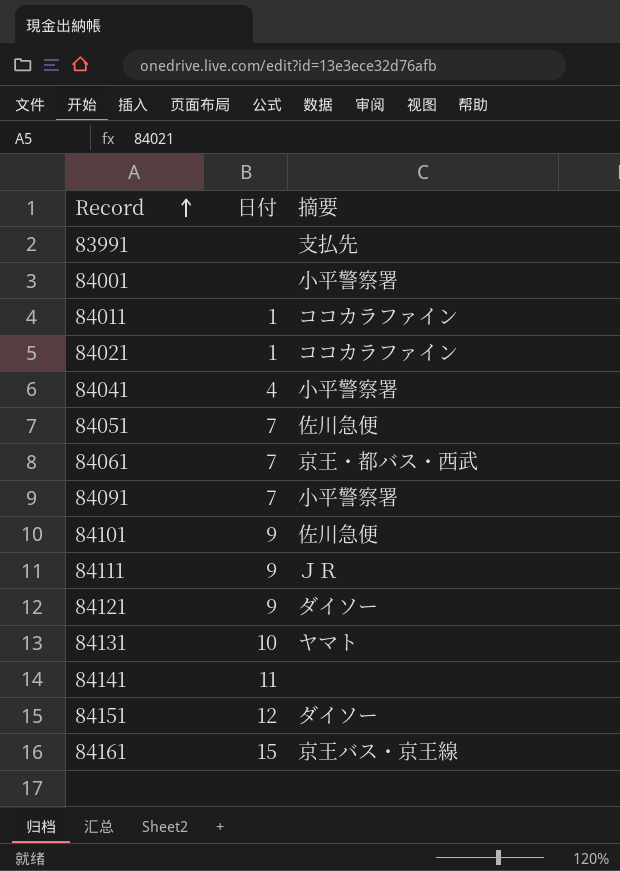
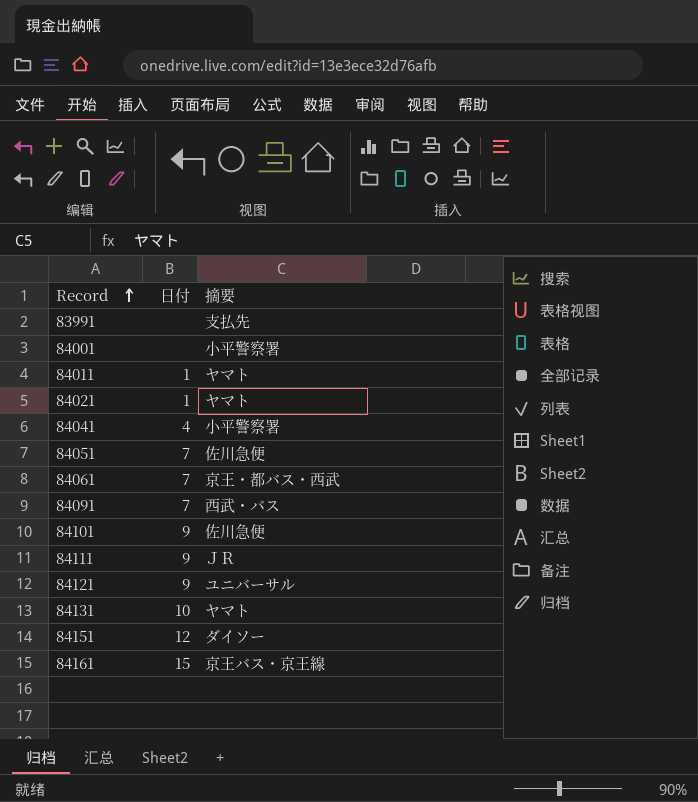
row 84141: 11 | none -> none
84011 | 摘要: ココカラファイン -> ヤマト
84021 | 摘要: ココカラファイン -> ヤマト
84091 | 摘要: 小平警察署 -> 西武・バス
84121 | 摘要: ダイソー -> ユニバーサル

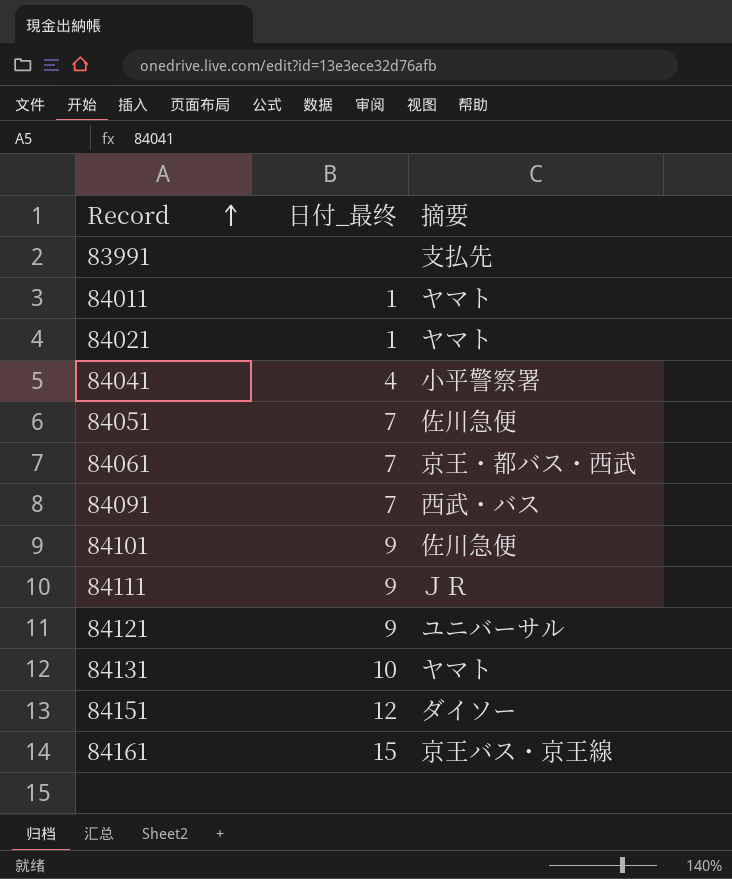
column name: 日付 -> 日付_最终
row 84001: none | 小平警察署 -> none

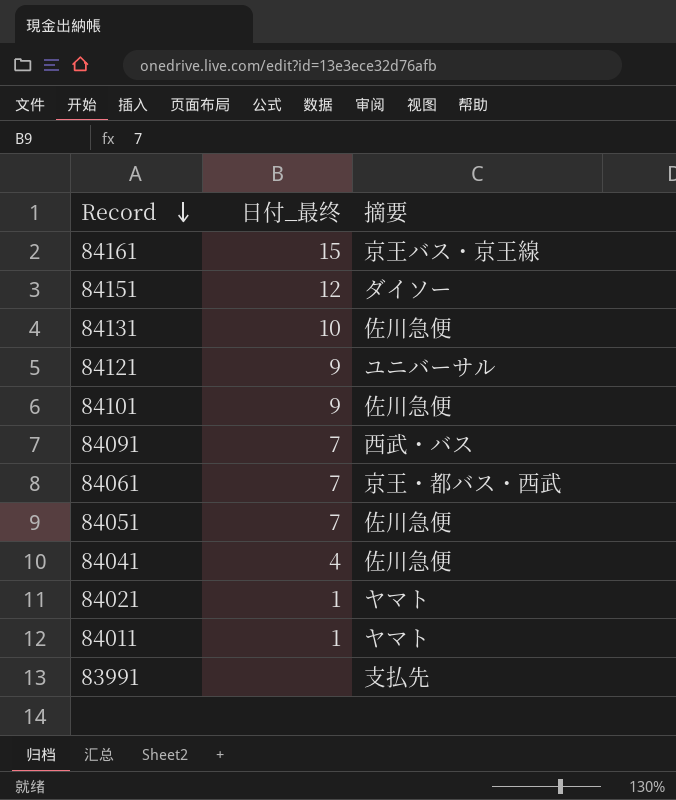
row order: Record ascending -> Record descending
row 84111: 9 | ＪＲ -> none
84131 | 摘要: ヤマト -> 佐川急便
84041 | 摘要: 小平警察署 -> 佐川急便

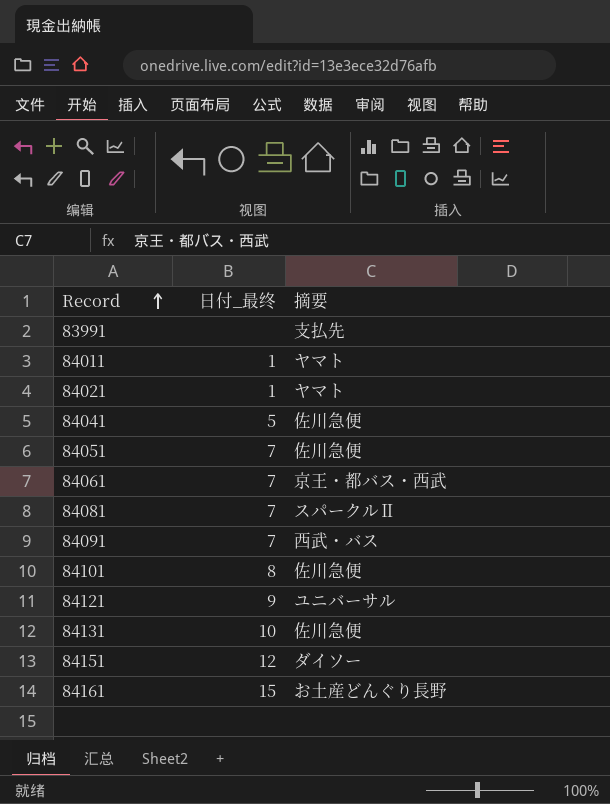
row order: Record descending -> Record ascending
84041 | 日付_最终: 4 -> 5
row 84081: none -> 7 | スパークルⅡ
84101 | 日付_最终: 9 -> 8
84161 | 摘要: 京王バス・京王線 -> お土産どんぐり長野

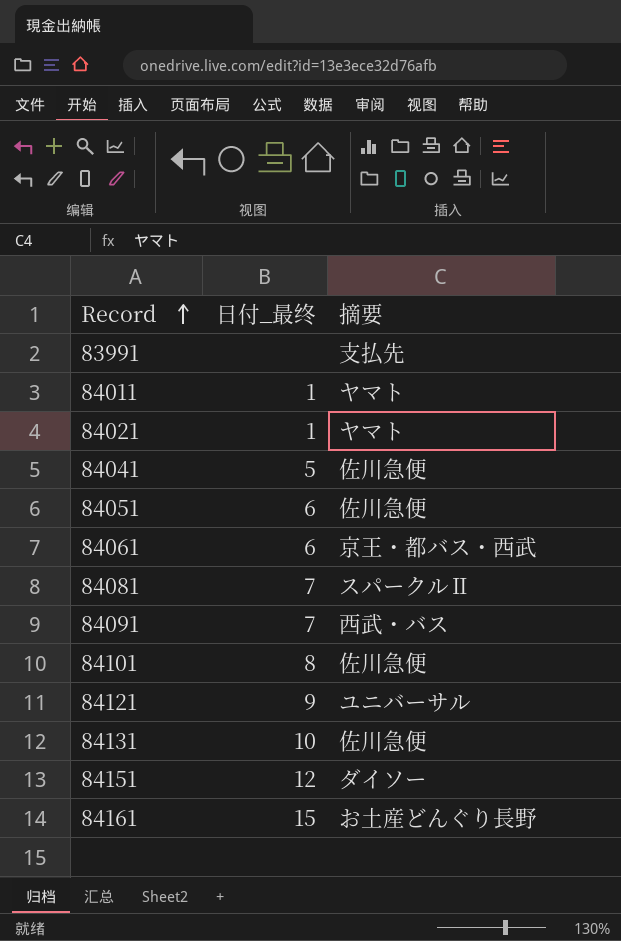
84051 | 日付_最终: 7 -> 6
84061 | 日付_最终: 7 -> 6

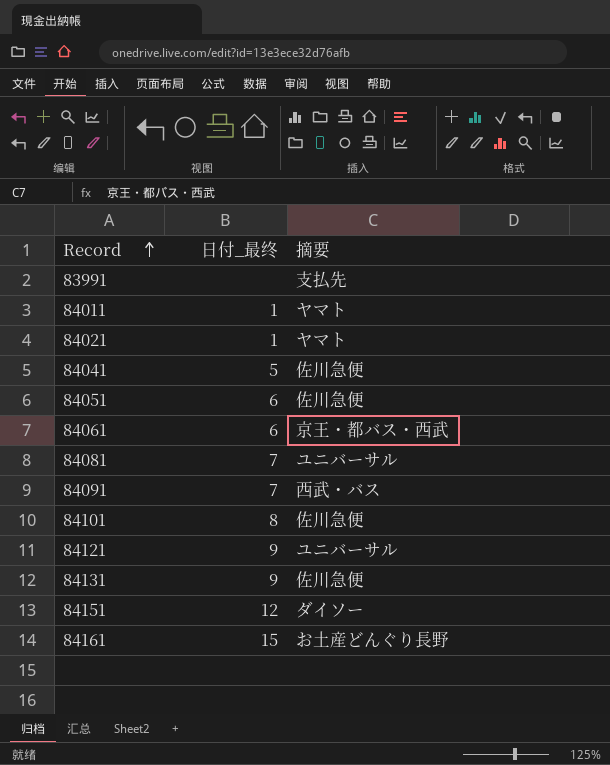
84081 | 摘要: スパークルⅡ -> ユニバーサル
84131 | 日付_最终: 10 -> 9

